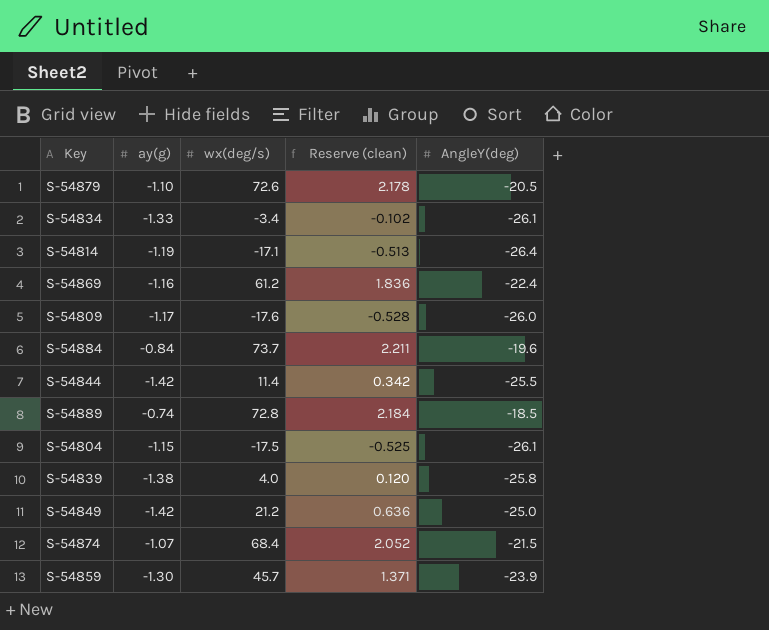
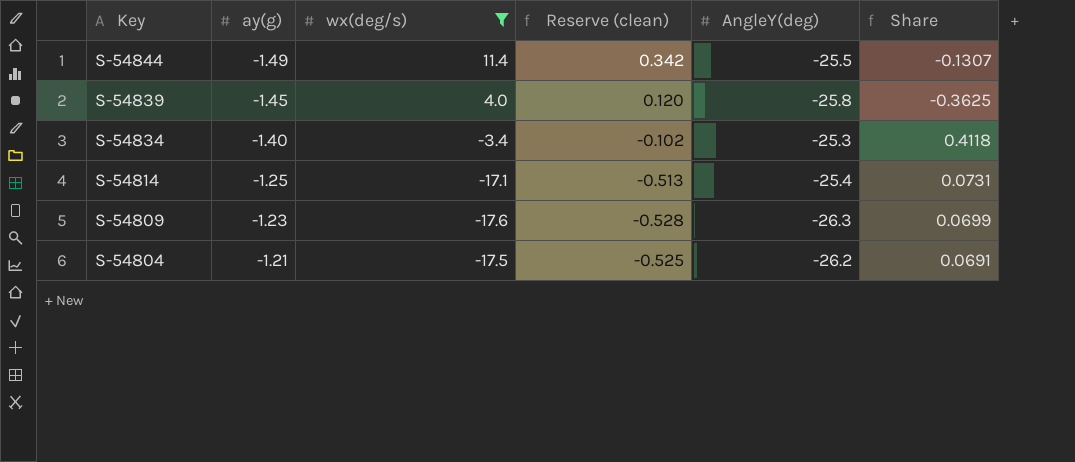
filter: none -> wx(deg/s) <= 11.4
row order: none -> Key descending
column Share | formula: none -> [ay(g)] / [wx(deg/s)]
S-54844 | ay(g): -1.42 -> -1.49
S-54839 | ay(g): -1.38 -> -1.45
S-54834 | ay(g): -1.33 -> -1.40
S-54834 | AngleY(deg): -26.1 -> -25.3
S-54814 | ay(g): -1.19 -> -1.25
S-54814 | AngleY(deg): -26.4 -> -25.4
S-54809 | ay(g): -1.17 -> -1.23
S-54809 | AngleY(deg): -26.0 -> -26.3
S-54804 | ay(g): -1.15 -> -1.21
S-54804 | AngleY(deg): -26.1 -> -26.2

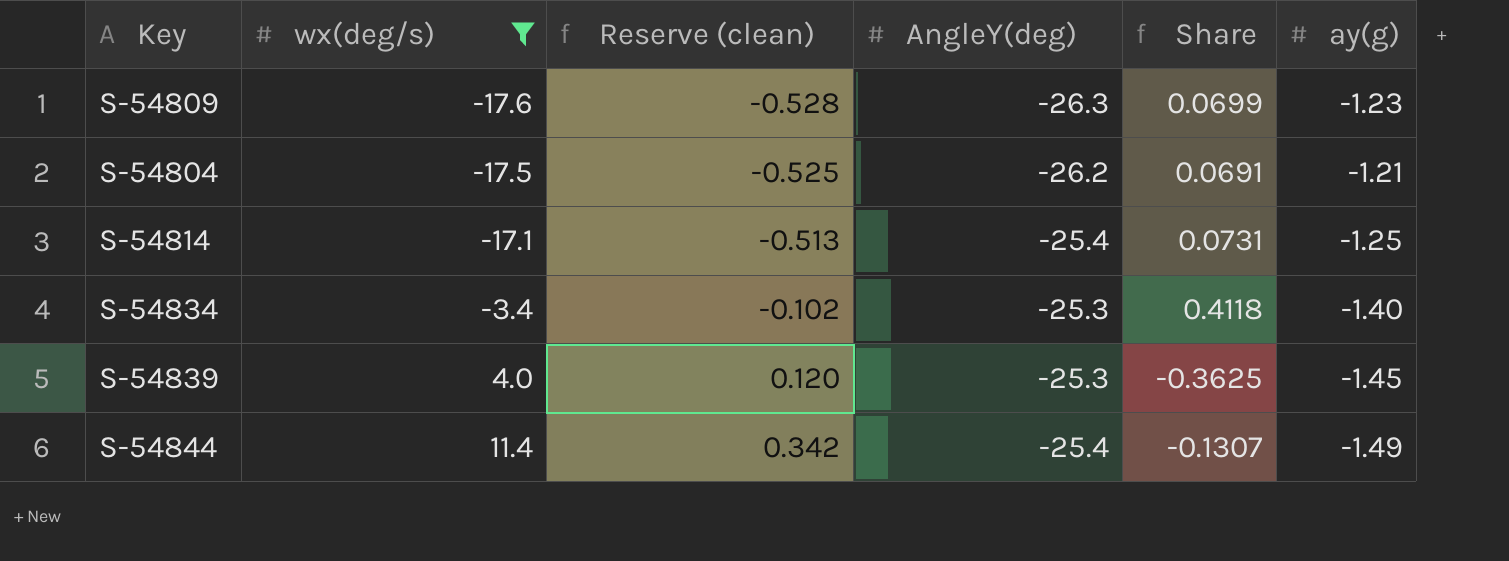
row order: Key descending -> wx(deg/s) ascending
column ay(g) | position: 2 -> 6
S-54839 | AngleY(deg): -25.8 -> -25.3
S-54844 | AngleY(deg): -25.5 -> -25.4

